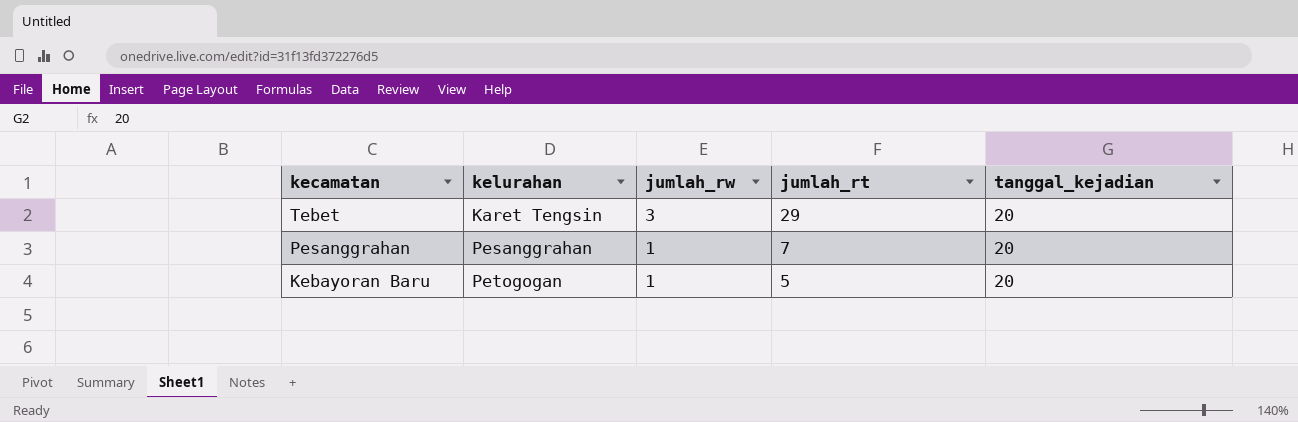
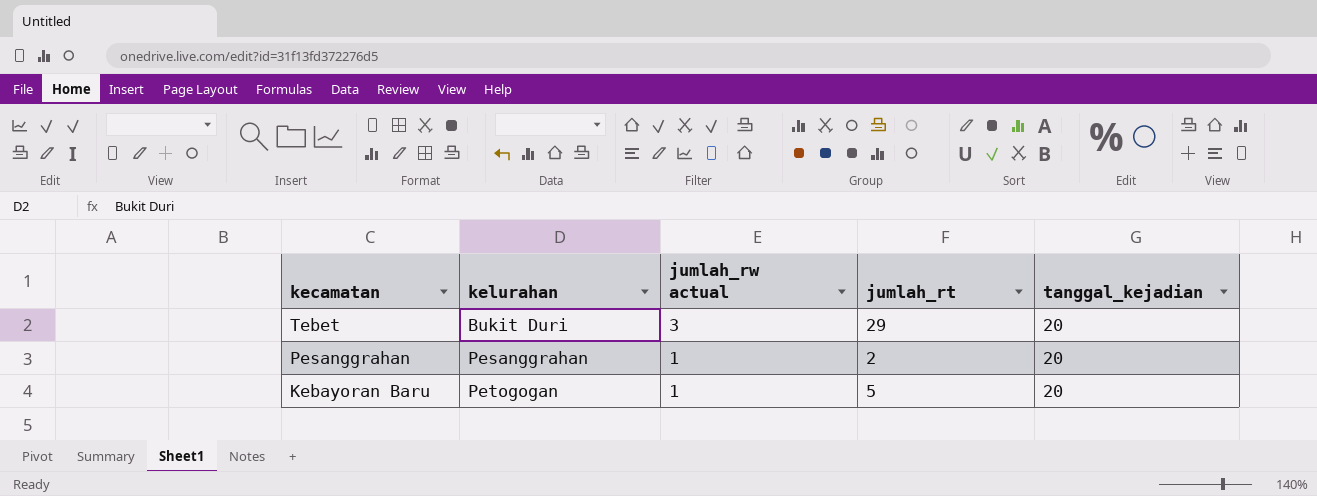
column name: jumlah_rw -> jumlah_rw actual
Tebet | kelurahan: Karet Tengsin -> Bukit Duri
Pesanggrahan | jumlah_rt: 7 -> 2

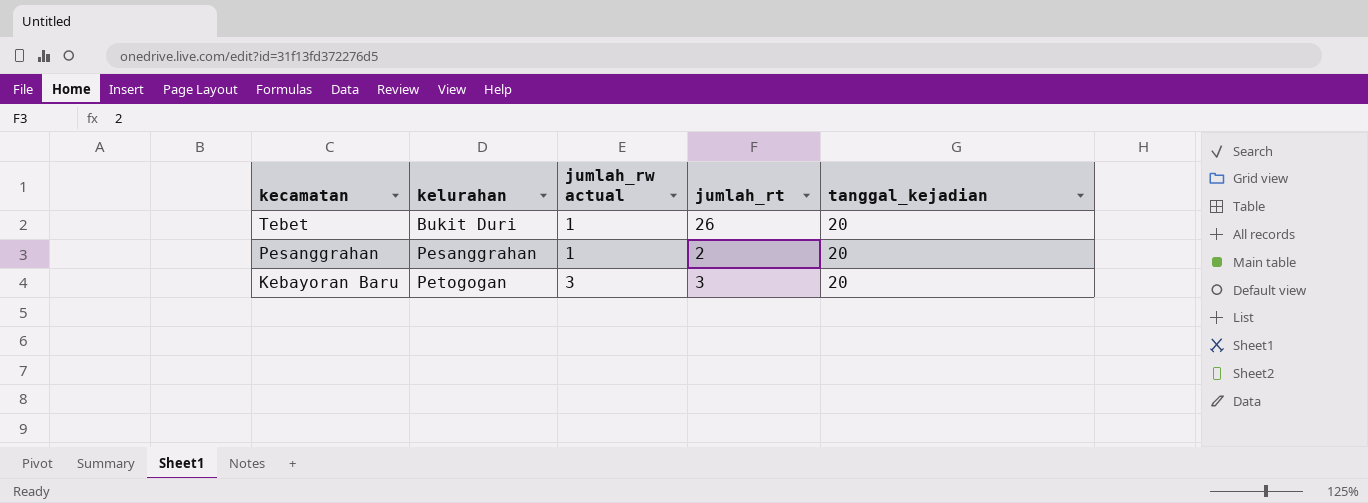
Tebet | jumlah_rw actual: 3 -> 1
Tebet | jumlah_rt: 29 -> 26
Kebayoran Baru | jumlah_rw actual: 1 -> 3
Kebayoran Baru | jumlah_rt: 5 -> 3

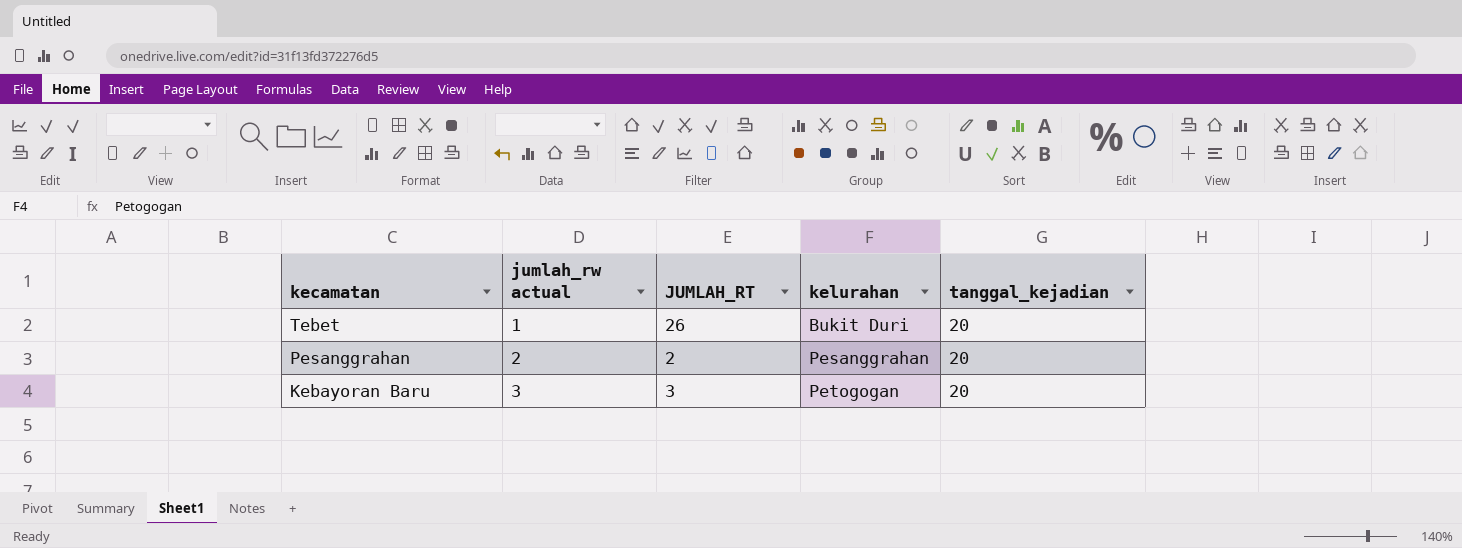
column name: jumlah_rt -> JUMLAH_RT
column kelurahan | position: 2 -> 4
Pesanggrahan | jumlah_rw actual: 1 -> 2

